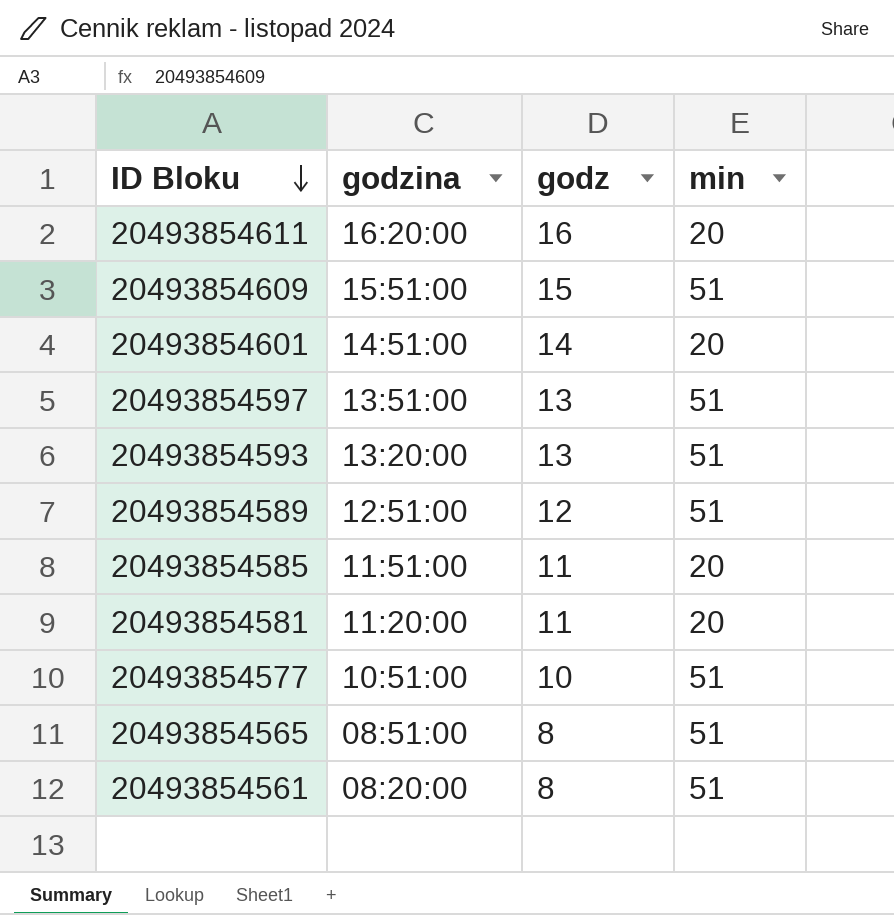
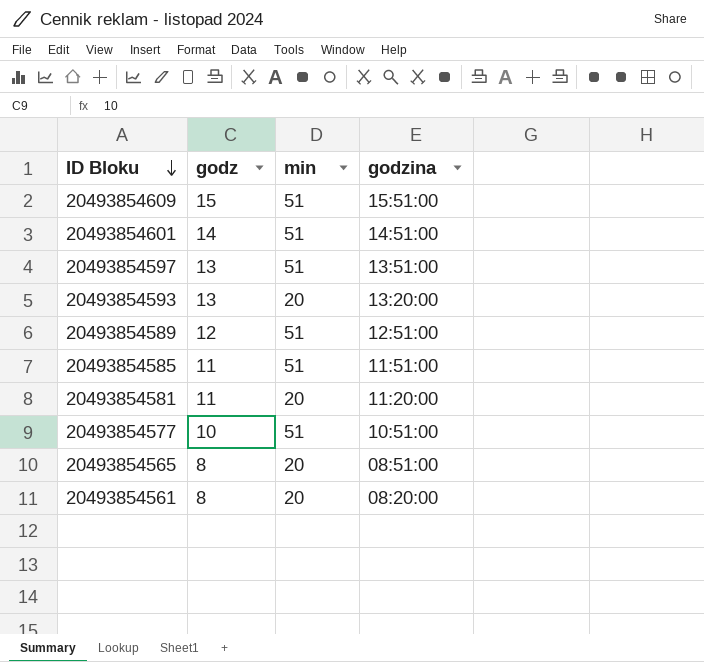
column godzina | position: 2 -> 4
row 20493854611: 16:20:00 | 16 | 20 -> none
20493854601 | min: 20 -> 51
20493854593 | min: 51 -> 20
20493854585 | min: 20 -> 51
20493854565 | min: 51 -> 20
20493854561 | min: 51 -> 20

